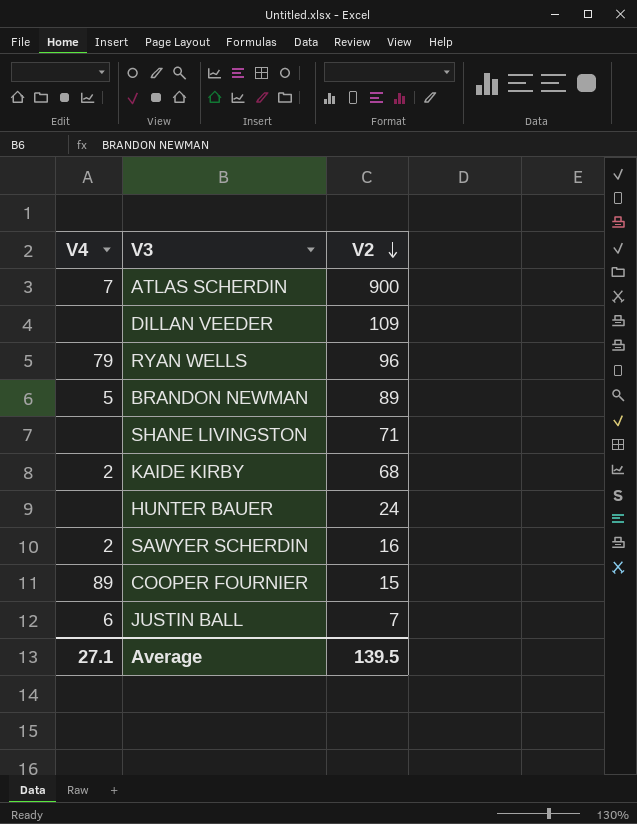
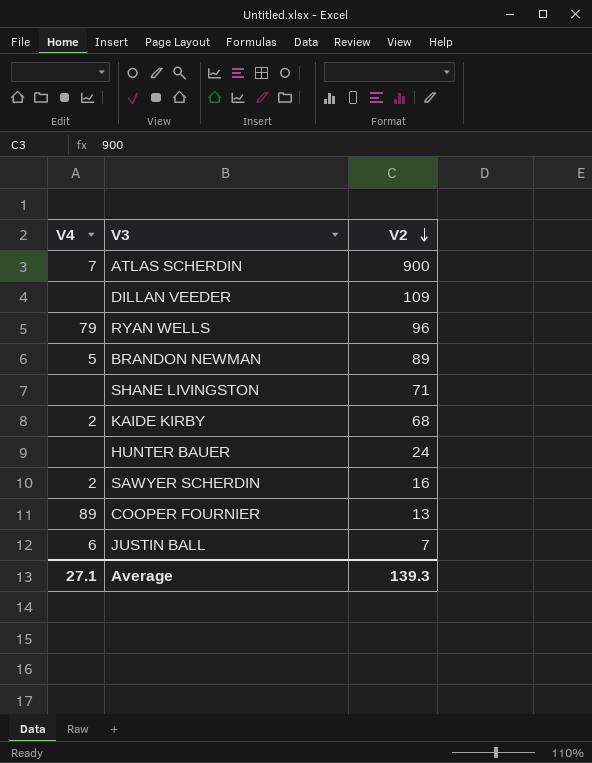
COOPER FOURNIER | V2: 15 -> 13
Average | V2: 139.5 -> 139.3

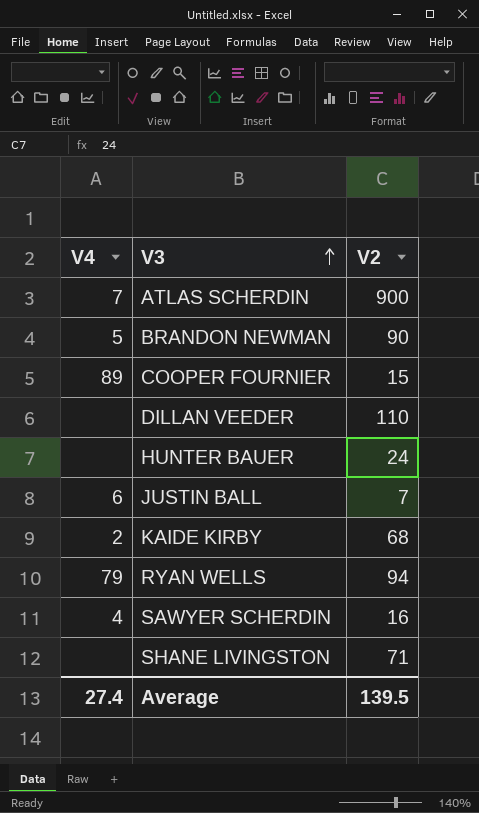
row order: V2 descending -> V3 ascending
BRANDON NEWMAN | V2: 89 -> 90
COOPER FOURNIER | V2: 13 -> 15
DILLAN VEEDER | V2: 109 -> 110
RYAN WELLS | V2: 96 -> 94
SAWYER SCHERDIN | V4: 2 -> 4
Average | V4: 27.1 -> 27.4
Average | V2: 139.3 -> 139.5

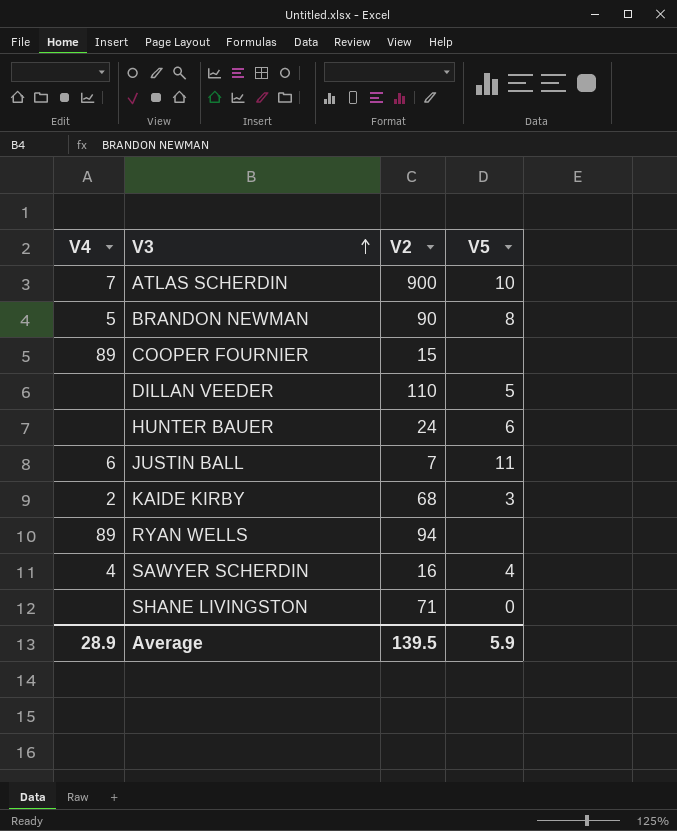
column V5 | position: none -> 4
RYAN WELLS | V4: 79 -> 89
Average | V4: 27.4 -> 28.9

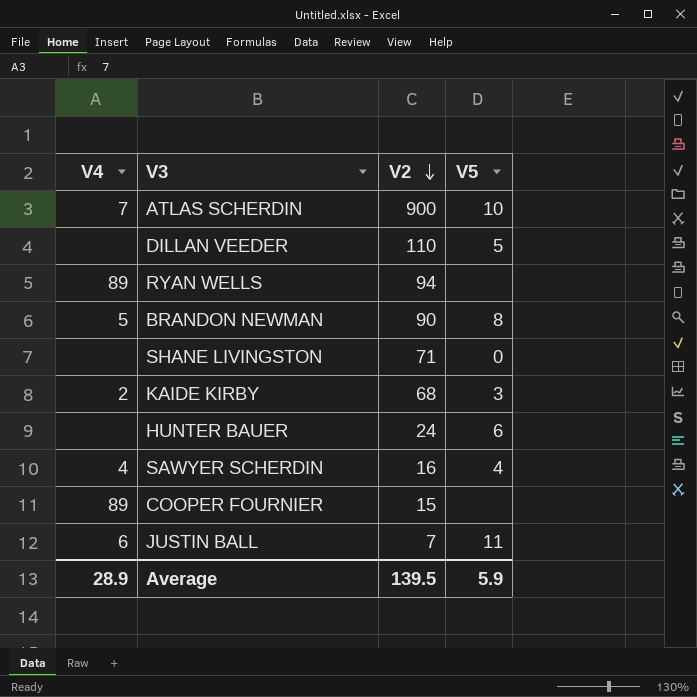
row order: V3 ascending -> V2 descending

